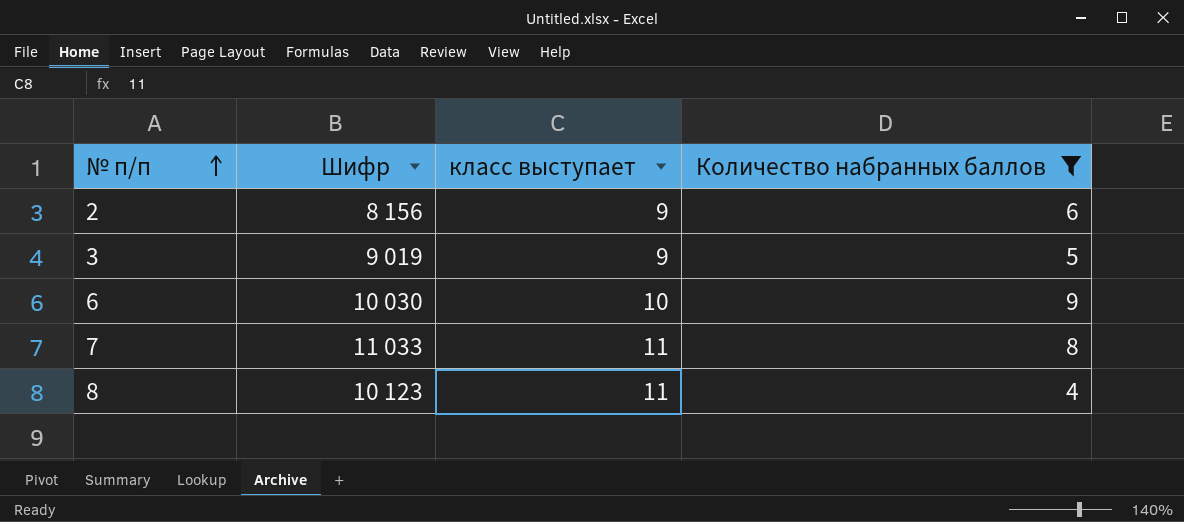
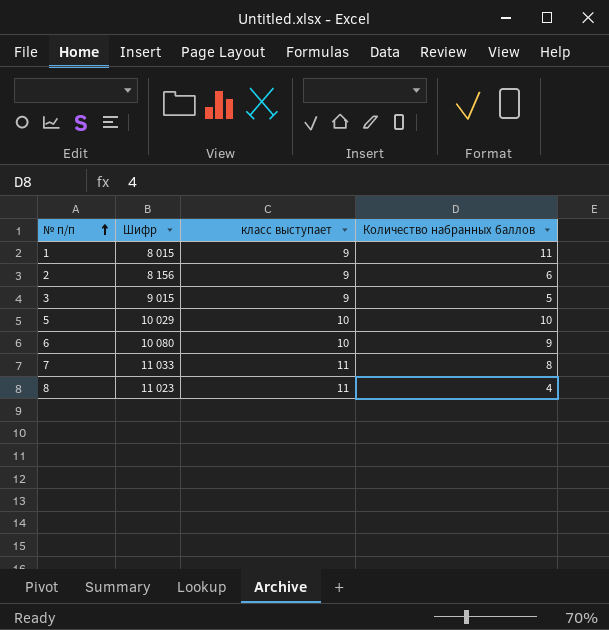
filter: Количество набранных баллов <= 9 -> none
3 | Шифр: 9 019 -> 9 015
6 | Шифр: 10 030 -> 10 080
8 | Шифр: 10 123 -> 11 023

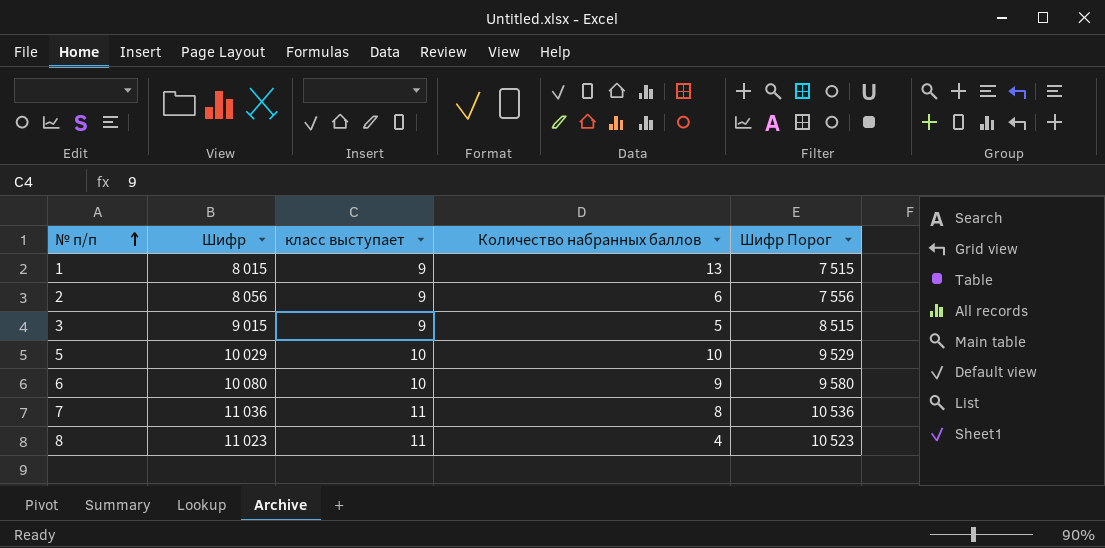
column Шифр Порог | formula: none -> [Шифр] - 500
1 | Количество набранных баллов: 11 -> 13
2 | Шифр: 8 156 -> 8 056
7 | Шифр: 11 033 -> 11 036

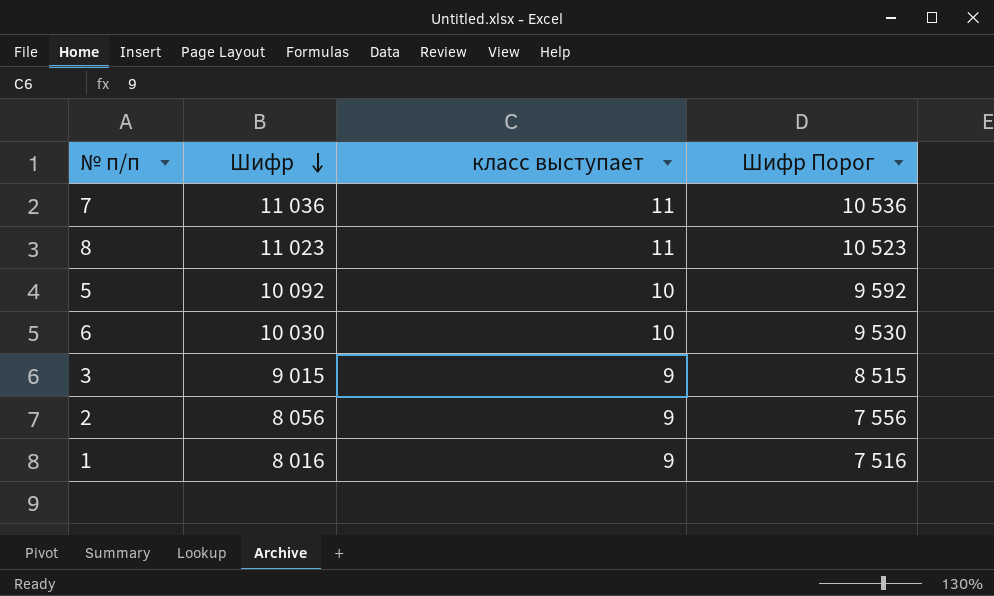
row order: № п/п ascending -> Шифр descending
column Количество набранных баллов | position: 4 -> none
5 | Шифр: 10 029 -> 10 092
5 | Шифр Порог: 9 529 -> 9 592
6 | Шифр: 10 080 -> 10 030
6 | Шифр Порог: 9 580 -> 9 530
1 | Шифр: 8 015 -> 8 016
1 | Шифр Порог: 7 515 -> 7 516

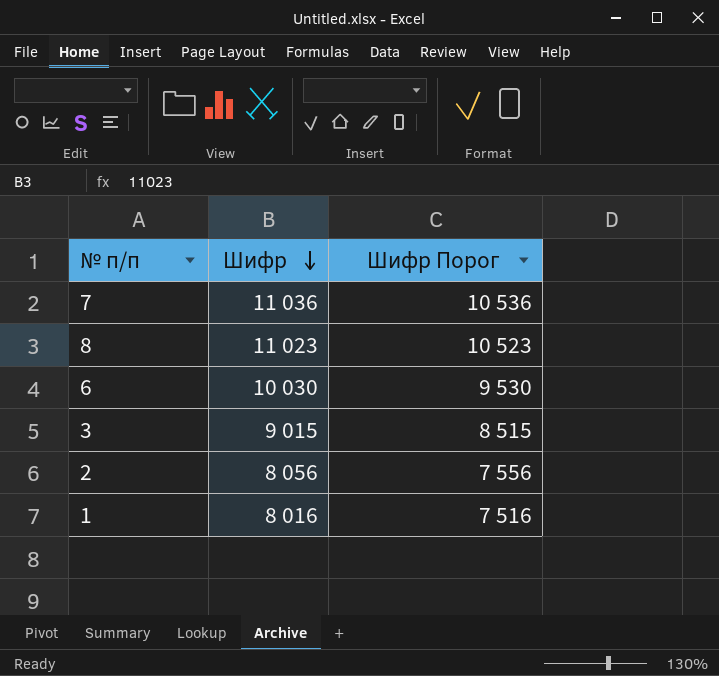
column класс выступает | position: 3 -> none
row 5: 10 092 | 10 | 9 592 -> none

